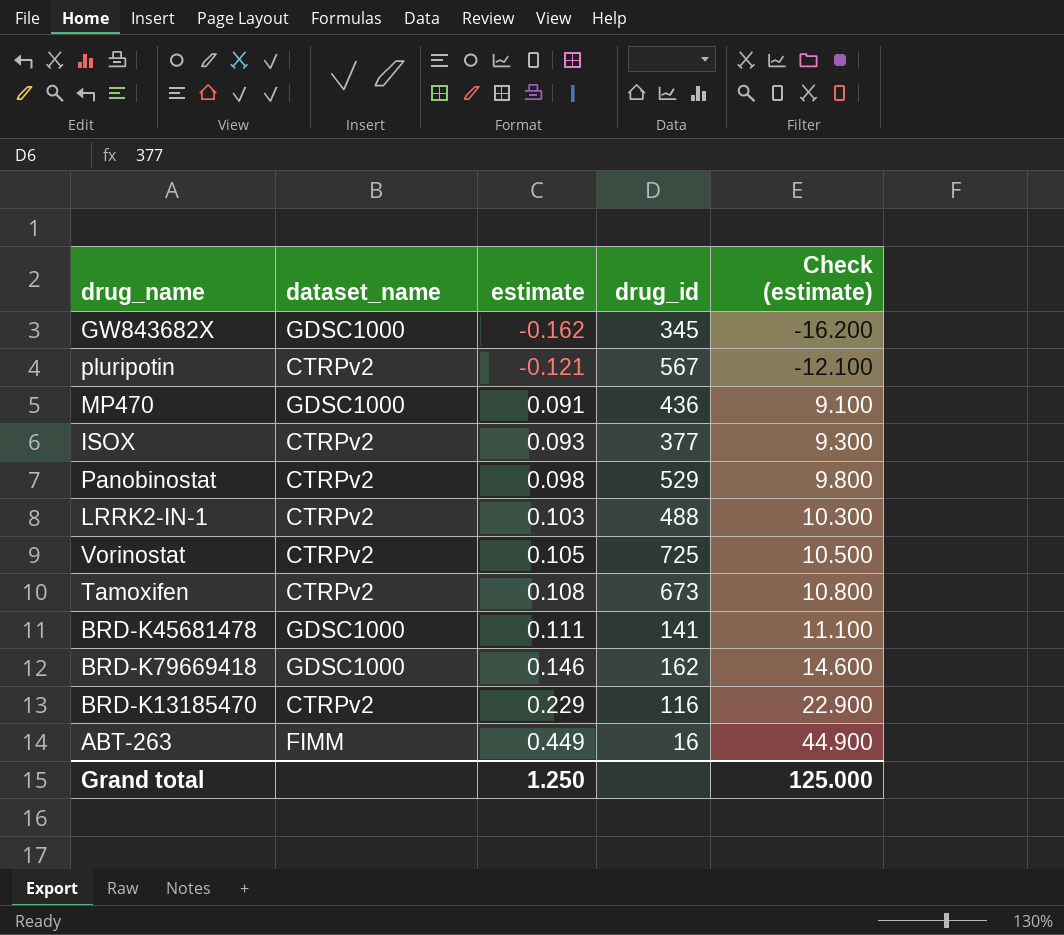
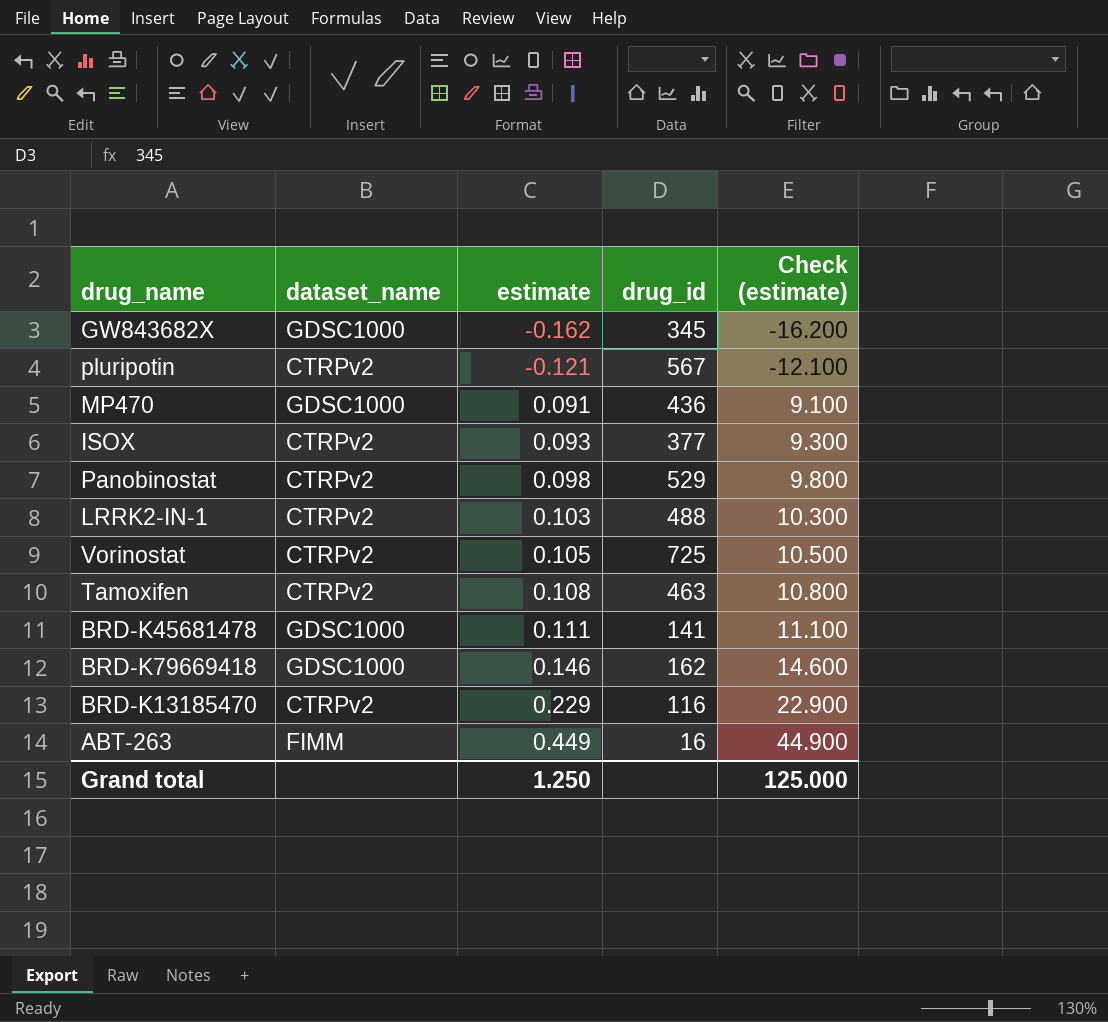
Tamoxifen | drug_id: 673 -> 463

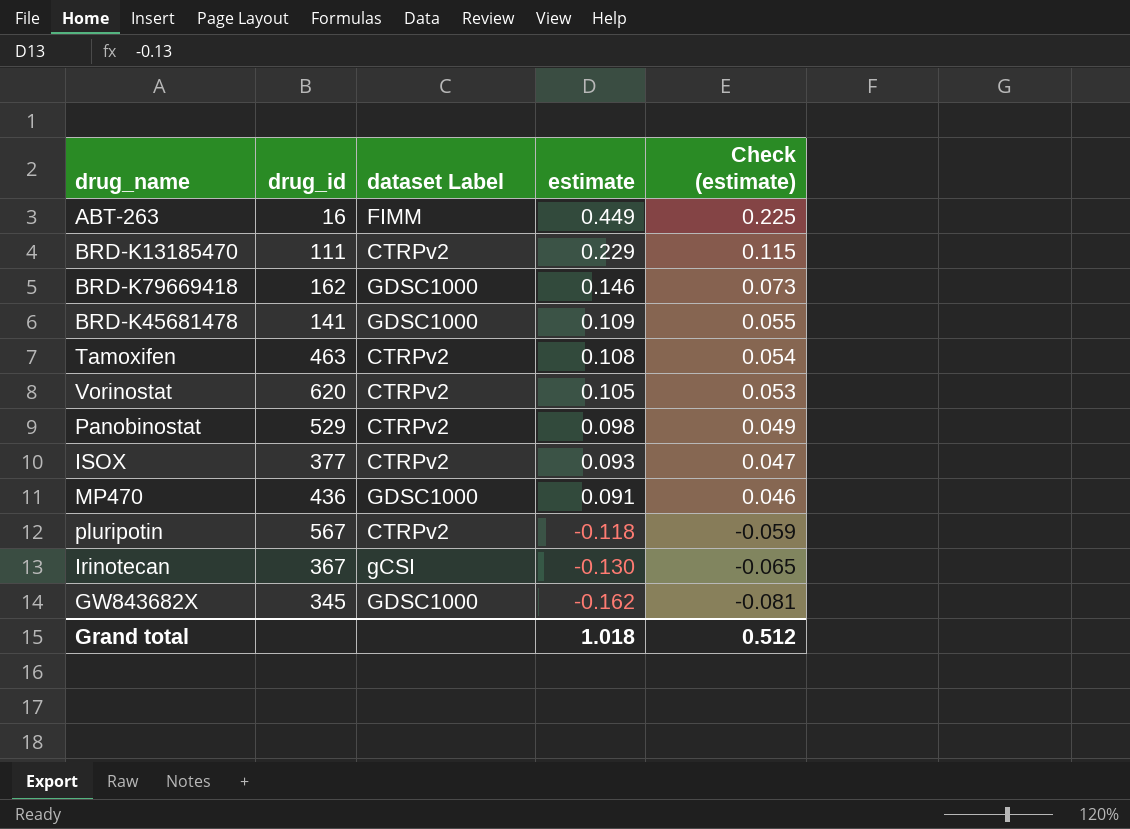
row order: estimate ascending -> estimate descending
column drug_id | position: 4 -> 2
column name: dataset_name -> dataset Label
column Check (estimate) | formula: [estimate] * 100 -> [estimate] * 0.5
row LRRK2-IN-1: CTRPv2 | 0.103 | 488 | 10.300 -> none
BRD-K13185470 | drug_id: 116 -> 111
BRD-K45681478 | estimate: 0.111 -> 0.109
Vorinostat | drug_id: 725 -> 620
pluripotin | estimate: -0.121 -> -0.118
row Irinotecan: none -> 367 | gCSI | -0.130 | -0.065
Grand total | estimate: 1.250 -> 1.018
Grand total | Check (estimate): 125.000 -> 0.512

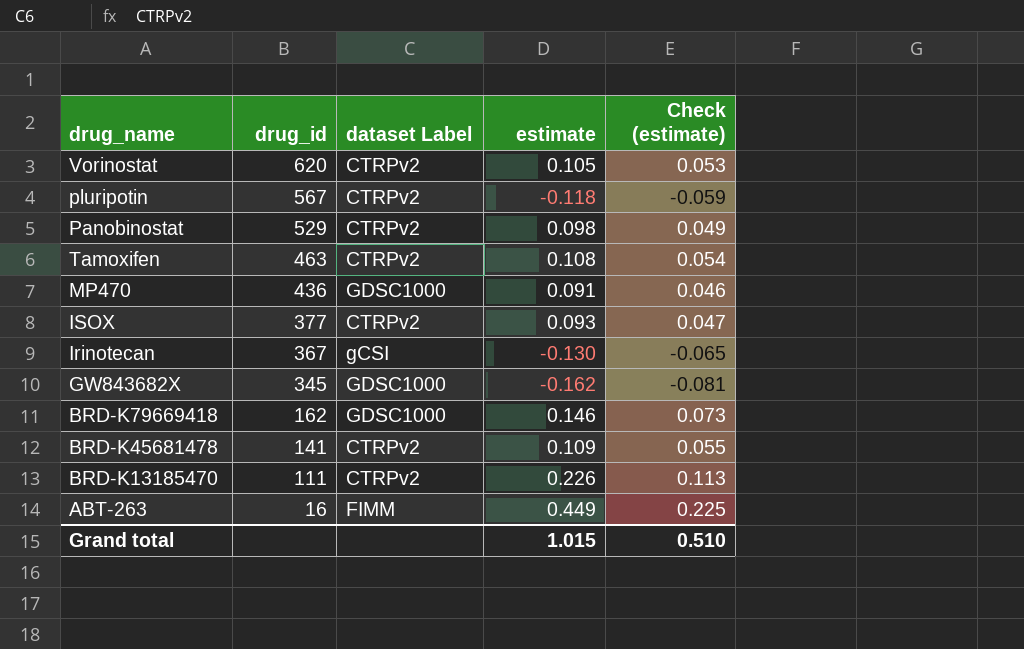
row order: estimate descending -> drug_id descending
BRD-K45681478 | dataset Label: GDSC1000 -> CTRPv2
BRD-K13185470 | estimate: 0.229 -> 0.226
BRD-K13185470 | Check (estimate): 0.115 -> 0.113
Grand total | estimate: 1.018 -> 1.015
Grand total | Check (estimate): 0.512 -> 0.510

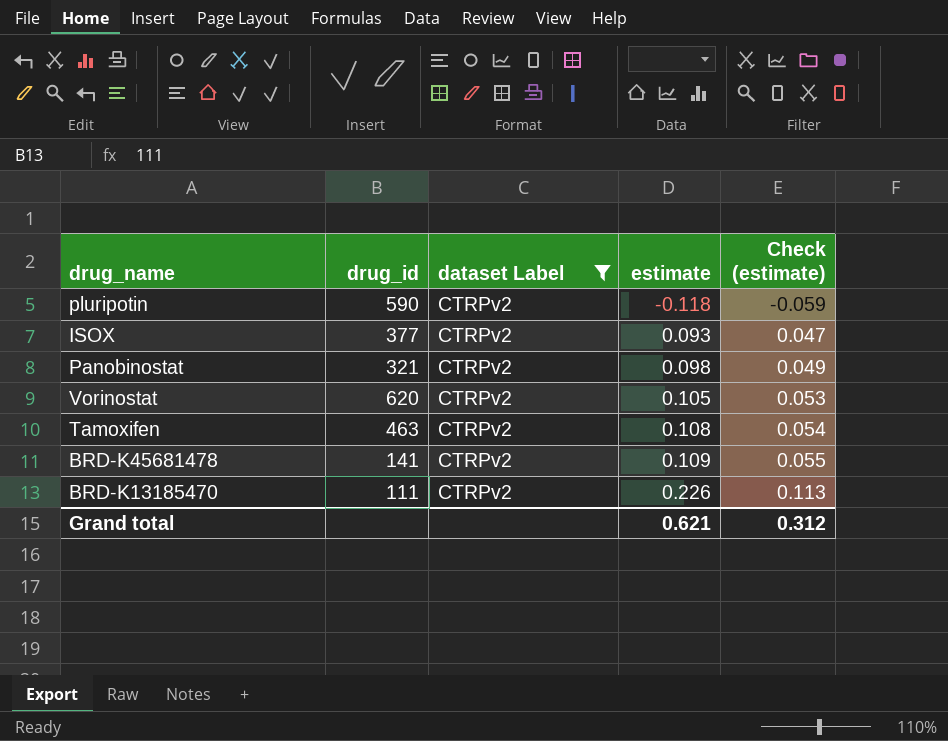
filter: none -> dataset Label = CTRPv2
row order: drug_id descending -> estimate ascending
pluripotin | drug_id: 567 -> 590
Panobinostat | drug_id: 529 -> 321
Grand total | estimate: 1.015 -> 0.621
Grand total | Check (estimate): 0.510 -> 0.312

